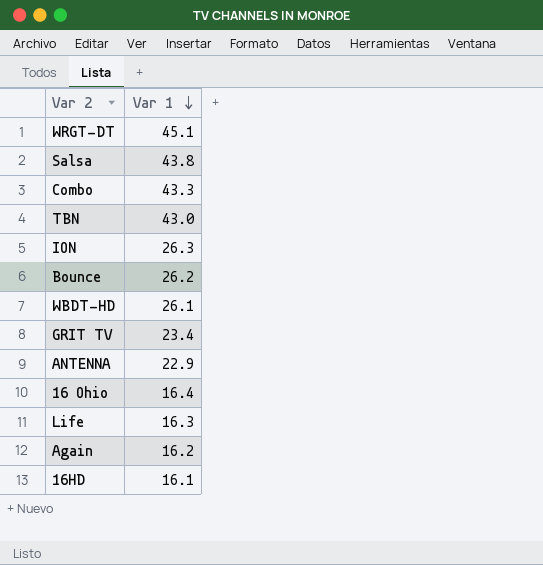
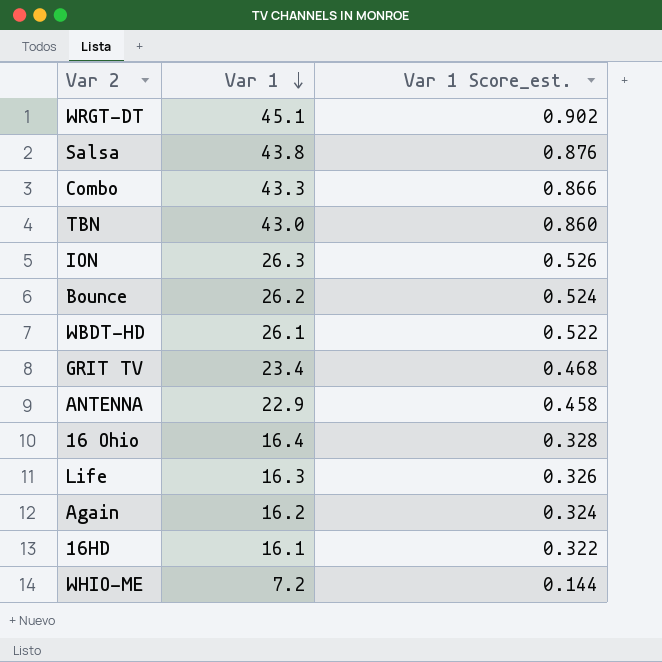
column Var 1 Score_est. | formula: none -> [Var 1] * 0.02
row WHIO-ME: none -> 7.2 | 0.144

